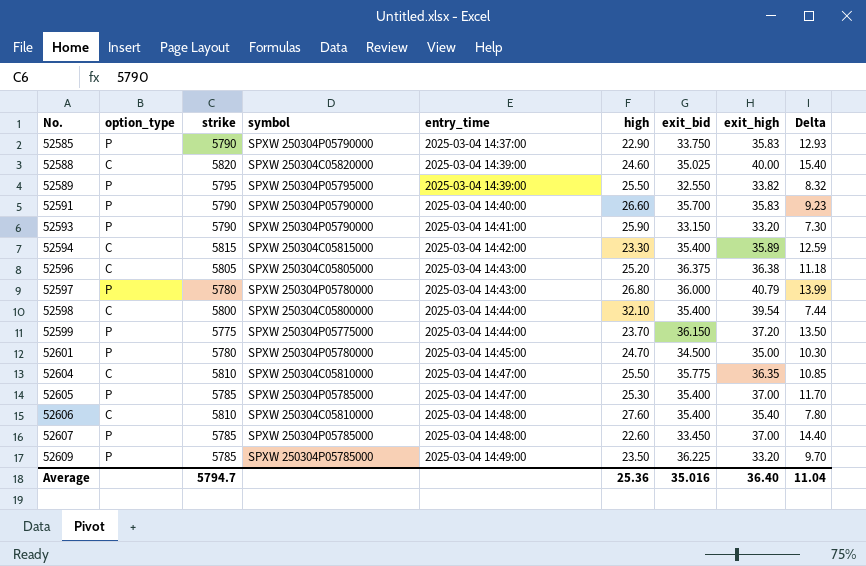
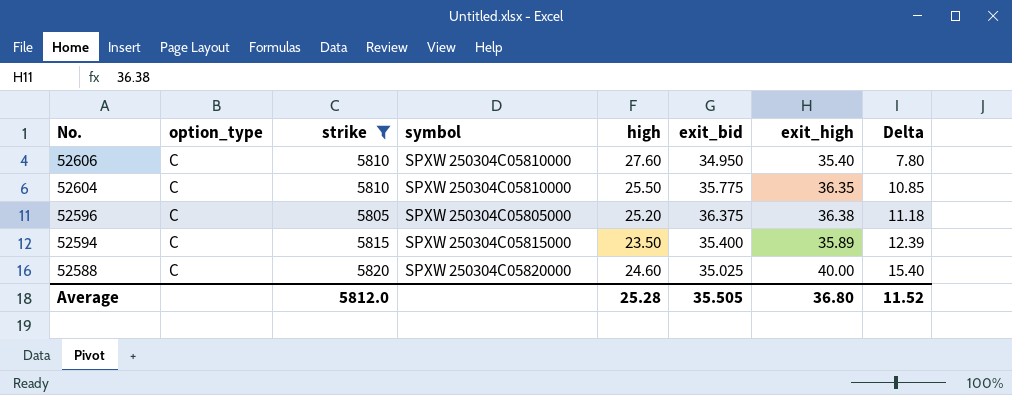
filter: none -> strike >= 5805
row order: No. ascending -> No. descending
column entry_time | position: 5 -> none
52606 | exit_bid: 35.400 -> 34.950
52594 | high: 23.30 -> 23.50
52594 | Delta: 12.59 -> 12.39
Average | strike: 5794.7 -> 5812.0
Average | high: 25.36 -> 25.28
Average | exit_bid: 35.016 -> 35.505
Average | exit_high: 36.40 -> 36.80
Average | Delta: 11.04 -> 11.52

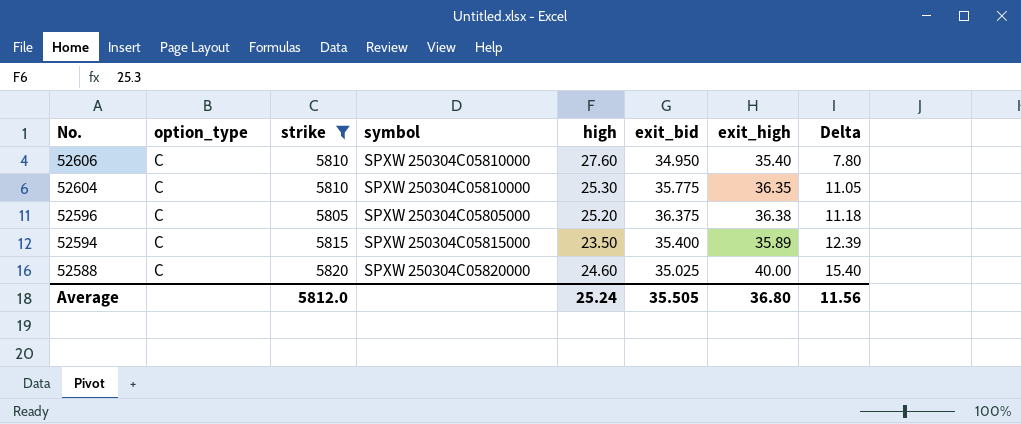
52604 | high: 25.50 -> 25.30
52604 | Delta: 10.85 -> 11.05
Average | high: 25.28 -> 25.24
Average | Delta: 11.52 -> 11.56

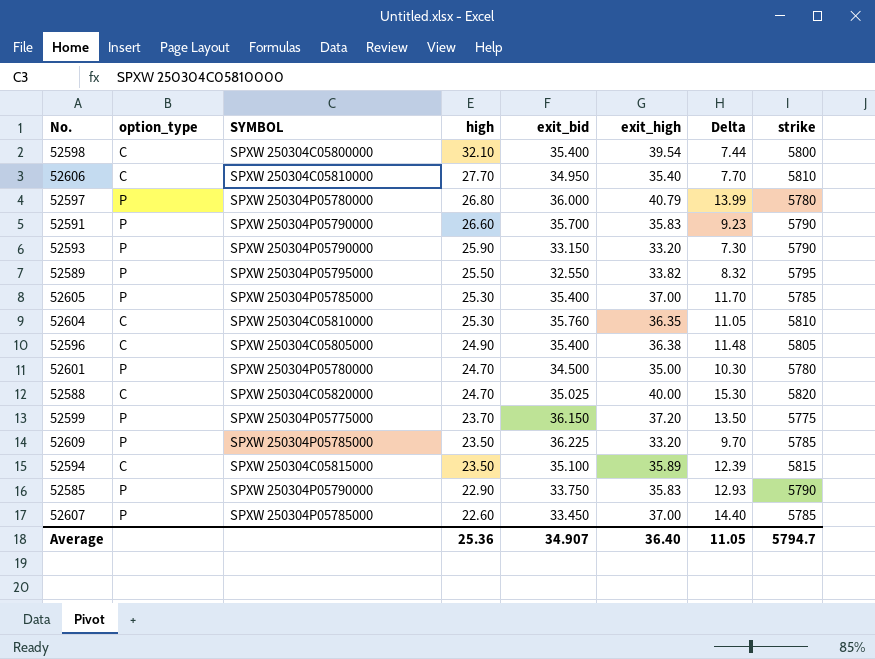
filter: strike >= 5805 -> none
row order: No. descending -> high descending
column name: symbol -> SYMBOL
column strike | position: 3 -> 8
52606 | high: 27.60 -> 27.70
52606 | Delta: 7.80 -> 7.70
52604 | exit_bid: 35.775 -> 35.760
52596 | high: 25.20 -> 24.90
52596 | exit_bid: 36.375 -> 35.400
52596 | Delta: 11.18 -> 11.48
52588 | high: 24.60 -> 24.70
52588 | Delta: 15.40 -> 15.30
52594 | exit_bid: 35.400 -> 35.100
Average | high: 25.24 -> 25.36
Average | exit_bid: 35.505 -> 34.907
Average | exit_high: 36.80 -> 36.40
Average | Delta: 11.56 -> 11.05
Average | strike: 5812.0 -> 5794.7

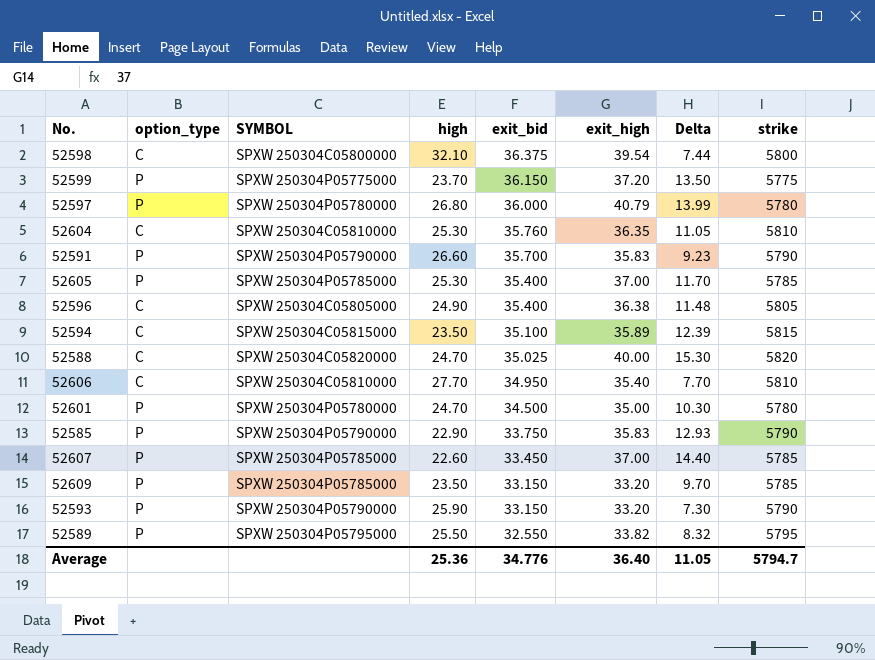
row order: high descending -> exit_bid descending
52598 | exit_bid: 35.400 -> 36.375
52609 | exit_bid: 36.225 -> 33.150
Average | exit_bid: 34.907 -> 34.776

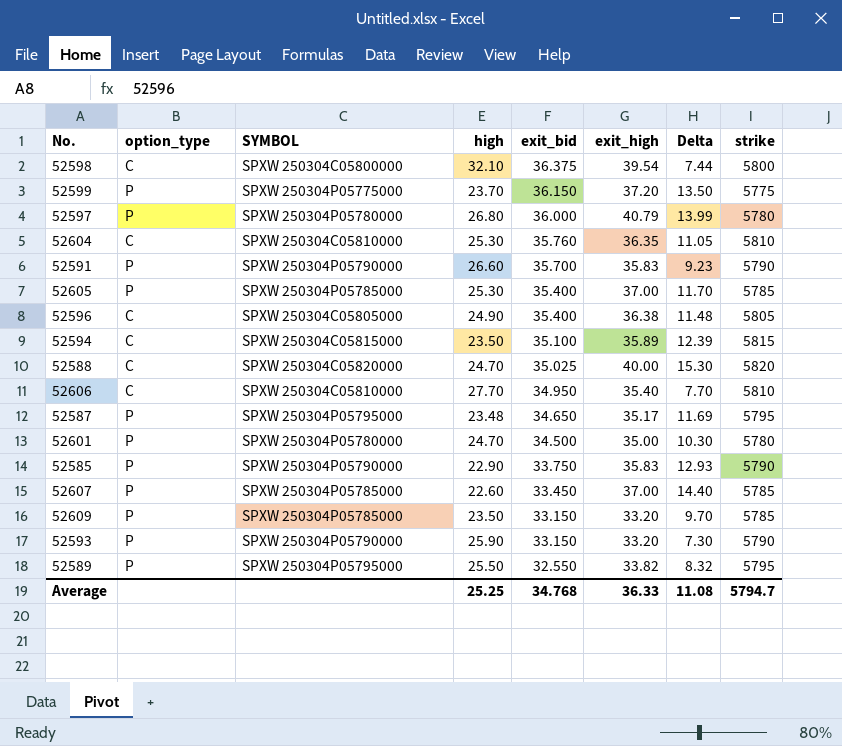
row 52587: none -> P | SPXW 250304P05795000 | 23.48 | 34.650 | 35.17 | 11.69 | 5795
Average | high: 25.36 -> 25.25
Average | exit_bid: 34.776 -> 34.768
Average | exit_high: 36.40 -> 36.33
Average | Delta: 11.05 -> 11.08

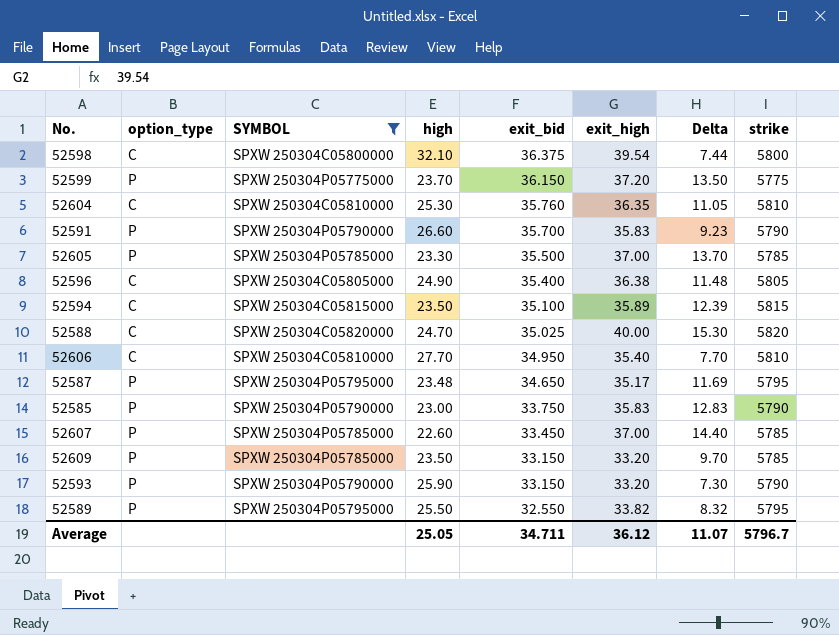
filter: none -> SYMBOL != SPXW 250304P05780000
52605 | high: 25.30 -> 23.30
52605 | exit_bid: 35.400 -> 35.500
52605 | Delta: 11.70 -> 13.70
52585 | high: 22.90 -> 23.00
52585 | Delta: 12.93 -> 12.83
Average | high: 25.25 -> 25.05
Average | exit_bid: 34.768 -> 34.711
Average | exit_high: 36.33 -> 36.12
Average | Delta: 11.08 -> 11.07
Average | strike: 5794.7 -> 5796.7

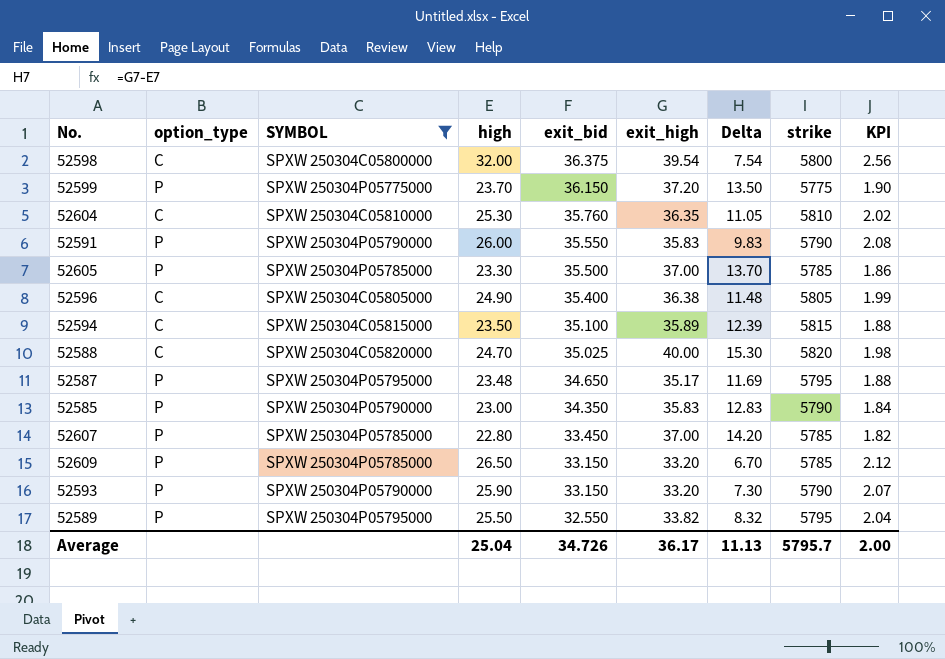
column KPI | formula: none -> [high] * 0.08
row 52606: C | SPXW 250304C05810000 | 27.70 | 34.950 | 35.40 | 7.70 | 5810 -> none
52598 | high: 32.10 -> 32.00
52598 | Delta: 7.44 -> 7.54
52591 | high: 26.60 -> 26.00
52591 | exit_bid: 35.700 -> 35.550
52591 | Delta: 9.23 -> 9.83
52585 | exit_bid: 33.750 -> 34.350
52607 | high: 22.60 -> 22.80
52607 | Delta: 14.40 -> 14.20
52609 | high: 23.50 -> 26.50
52609 | Delta: 9.70 -> 6.70
Average | high: 25.05 -> 25.04
Average | exit_bid: 34.711 -> 34.726
Average | exit_high: 36.12 -> 36.17
Average | Delta: 11.07 -> 11.13
Average | strike: 5796.7 -> 5795.7

